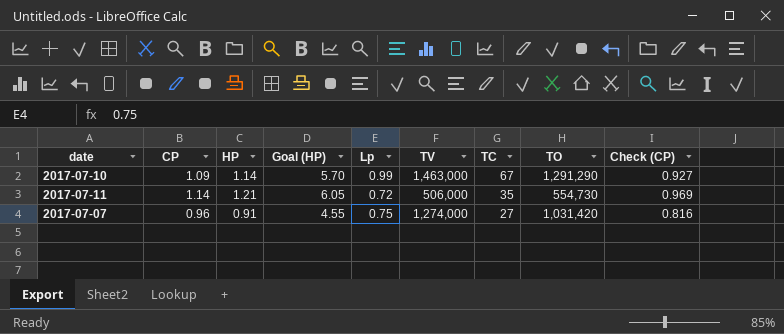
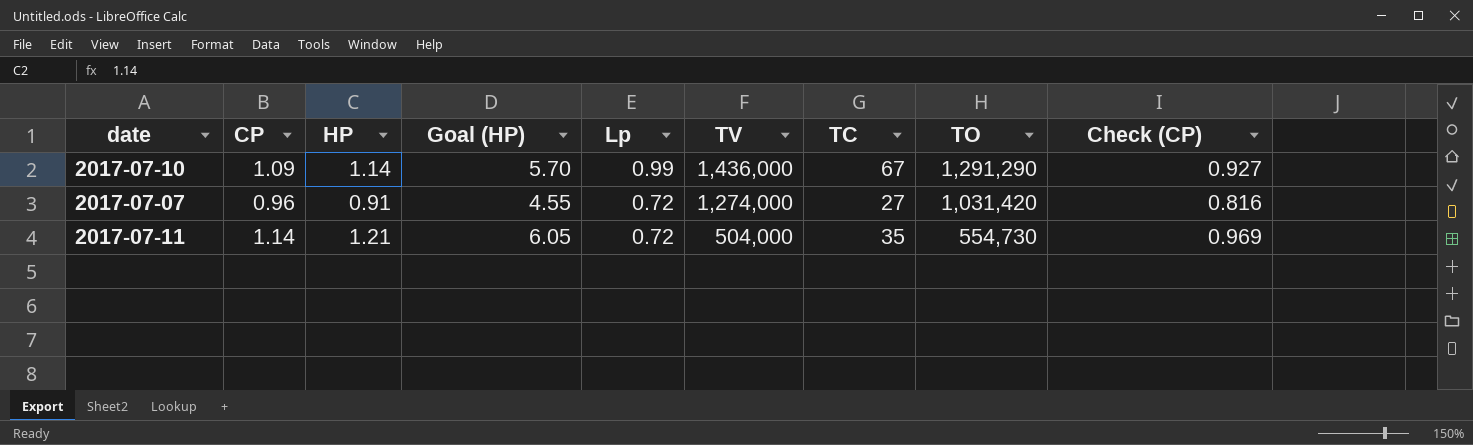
row order: TC descending -> Lp descending
2017-07-10 | TV: 1,463,000 -> 1,436,000
2017-07-07 | Lp: 0.75 -> 0.72
2017-07-11 | TV: 506,000 -> 504,000

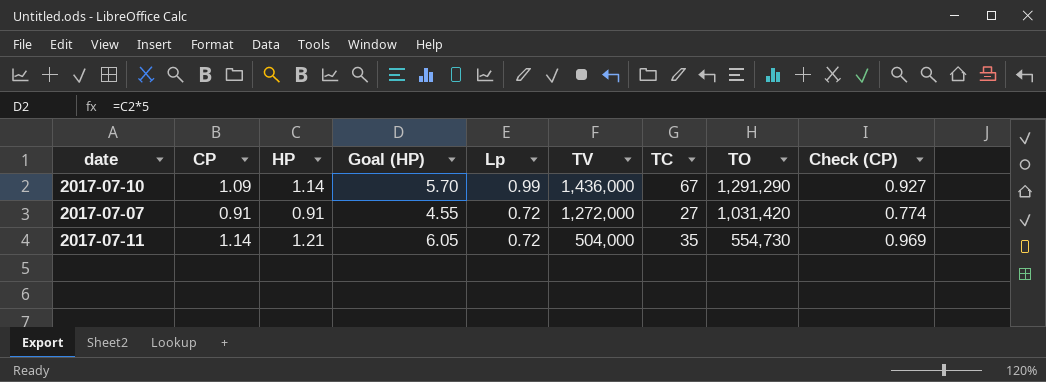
2017-07-07 | CP: 0.96 -> 0.91
2017-07-07 | TV: 1,274,000 -> 1,272,000
2017-07-07 | Check (CP): 0.816 -> 0.774

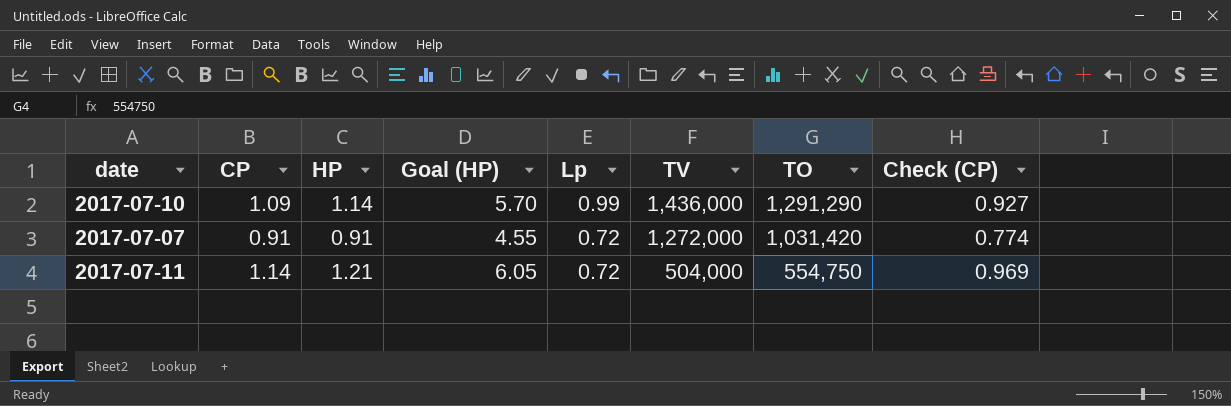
column TC | position: 7 -> none
2017-07-11 | TO: 554,730 -> 554,750

